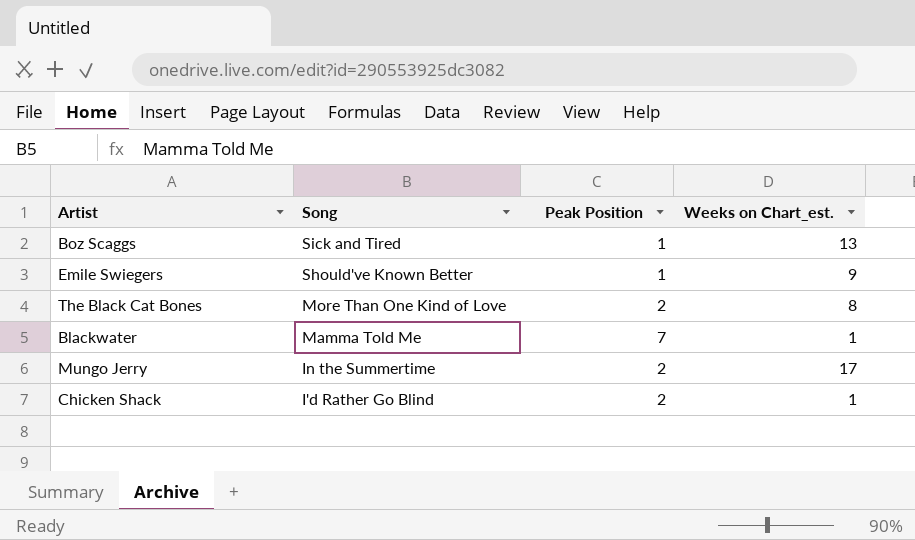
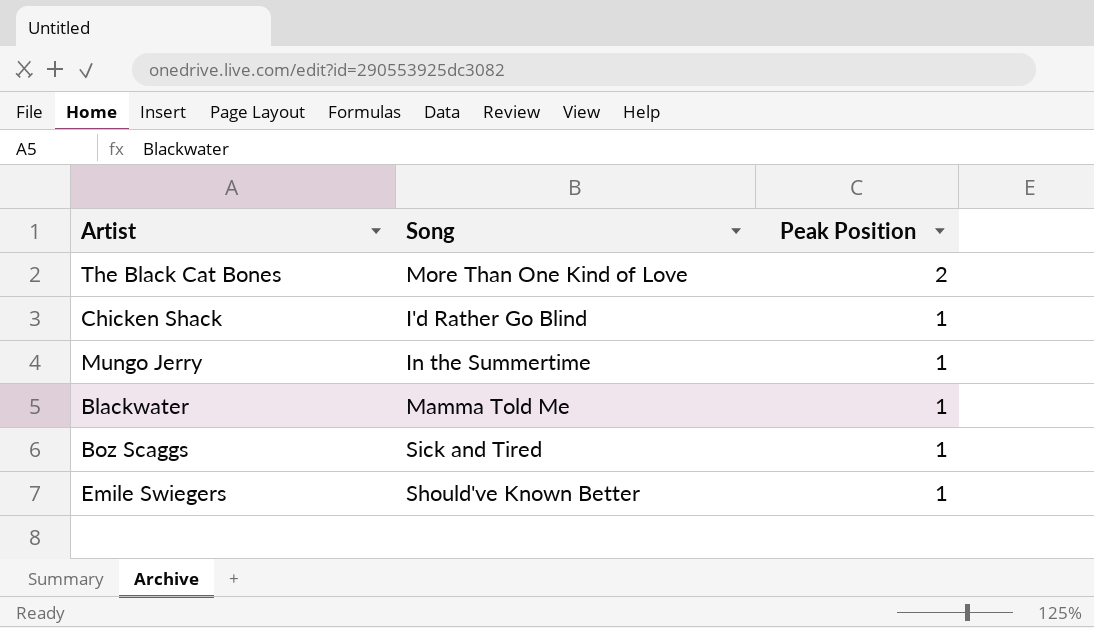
row order: Song descending -> Peak Position descending
column Weeks on Chart_est. | position: 4 -> none
Chicken Shack | Peak Position: 2 -> 1
Mungo Jerry | Peak Position: 2 -> 1
Blackwater | Peak Position: 7 -> 1

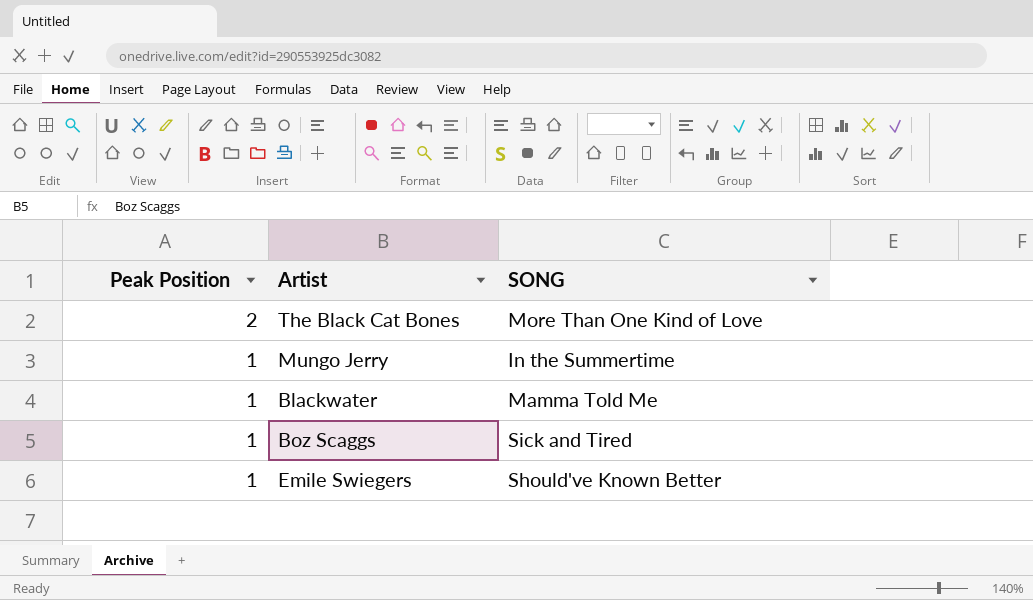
column Peak Position | position: 3 -> 1
column name: Song -> SONG
row Chicken Shack: I'd Rather Go Blind | 1 -> none

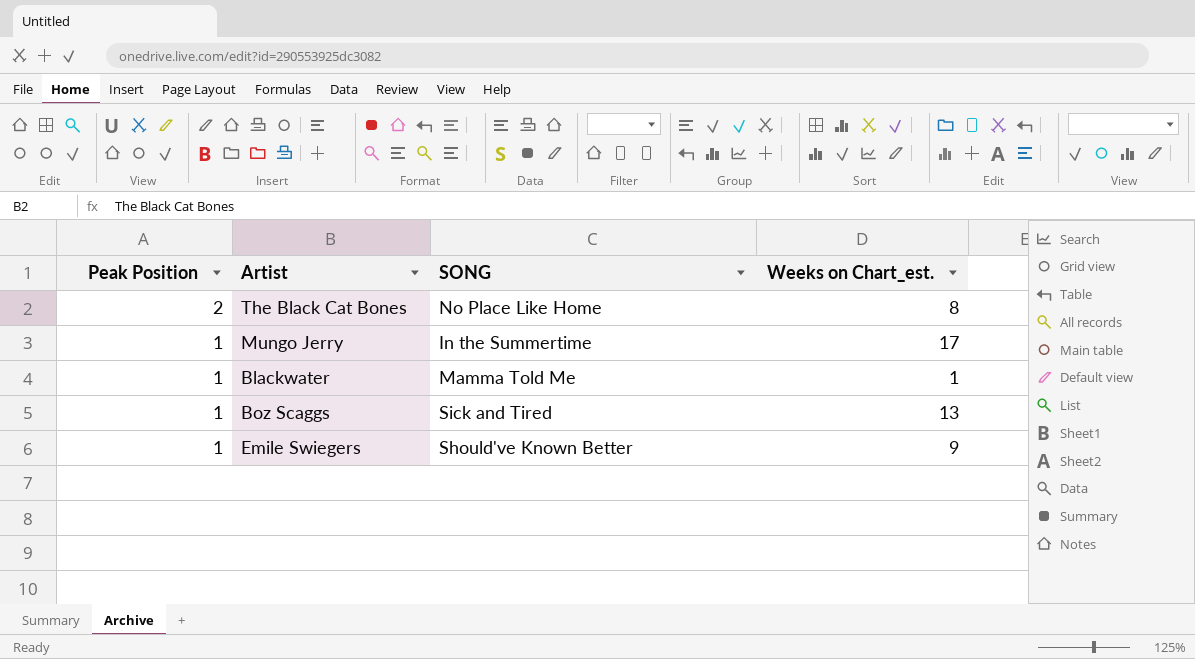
column Weeks on Chart_est. | position: none -> 4
The Black Cat Bones | SONG: More Than One Kind of Love -> No Place Like Home

